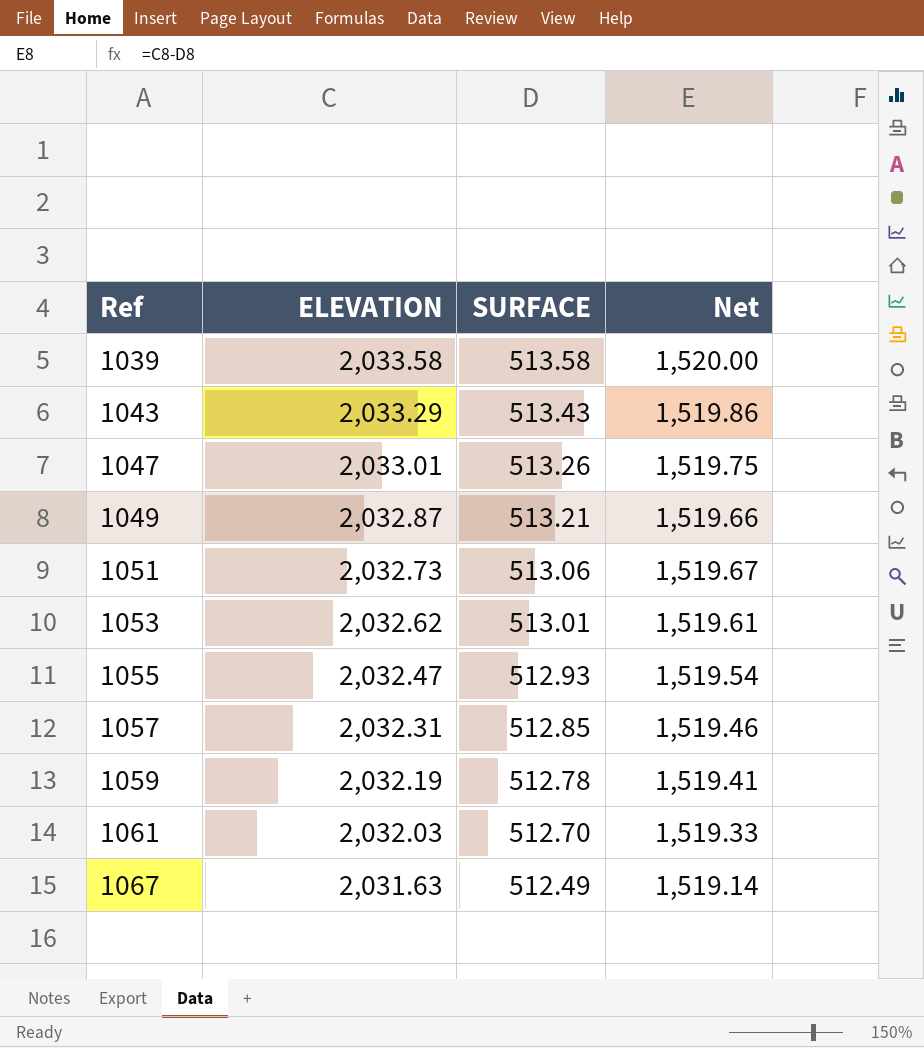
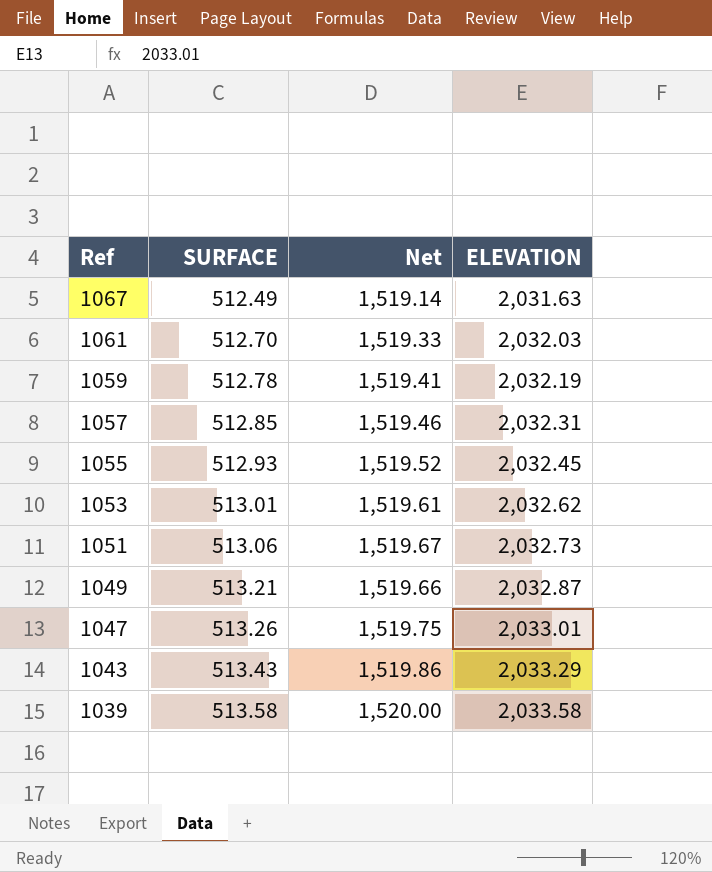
row order: Ref ascending -> Ref descending
column ELEVATION | position: 2 -> 4
1055 | Net: 1,519.54 -> 1,519.52
1055 | ELEVATION: 2,032.47 -> 2,032.45

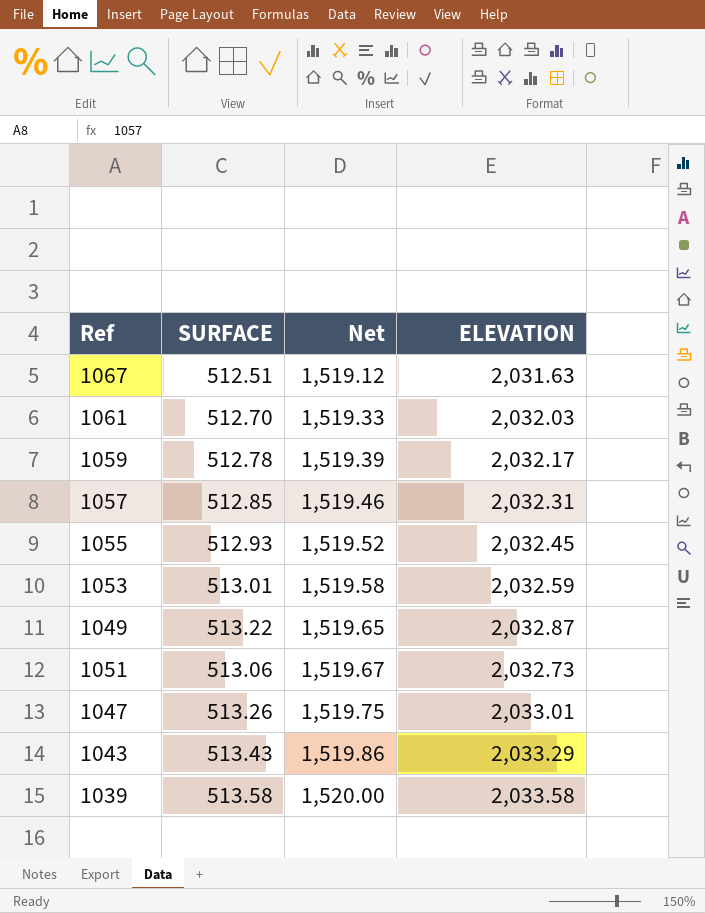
row order: Ref descending -> Net ascending
1067 | SURFACE: 512.49 -> 512.51
1067 | Net: 1,519.14 -> 1,519.12
1059 | Net: 1,519.41 -> 1,519.39
1059 | ELEVATION: 2,032.19 -> 2,032.17
1053 | Net: 1,519.61 -> 1,519.58
1053 | ELEVATION: 2,032.62 -> 2,032.59
1049 | SURFACE: 513.21 -> 513.22
1049 | Net: 1,519.66 -> 1,519.65

